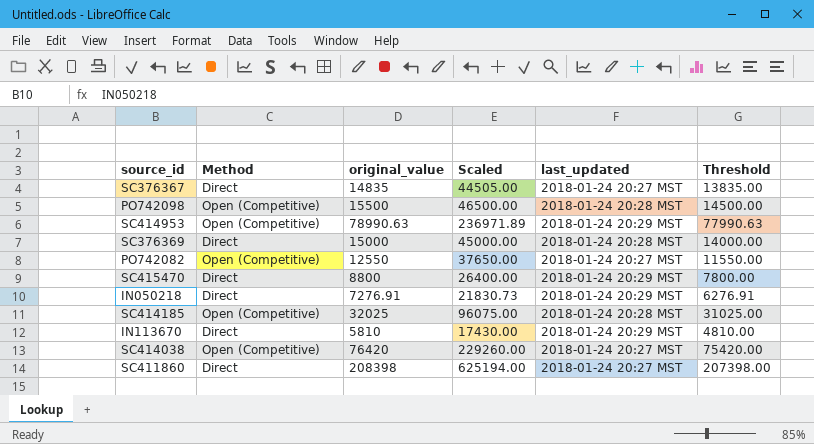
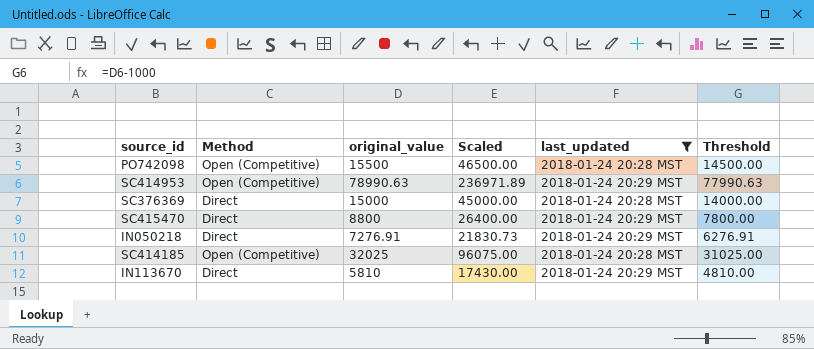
filter: none -> last_updated != 2018-01-24 20:27 MST

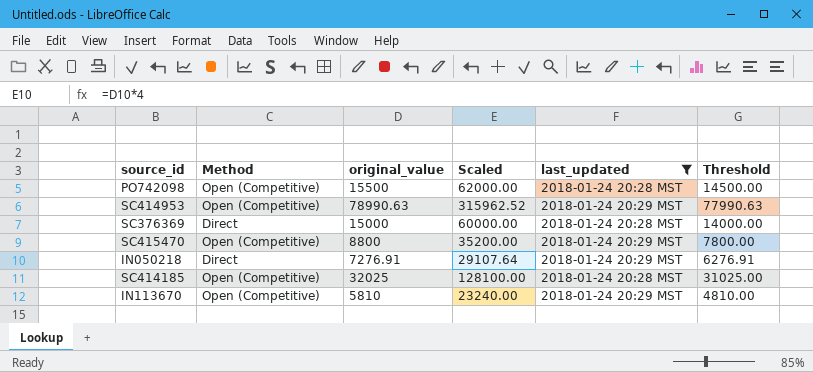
column Scaled | formula: [original_value] * 3 -> [original_value] * 4
SC415470 | Method: Direct -> Open (Competitive)
IN113670 | Method: Direct -> Open (Competitive)

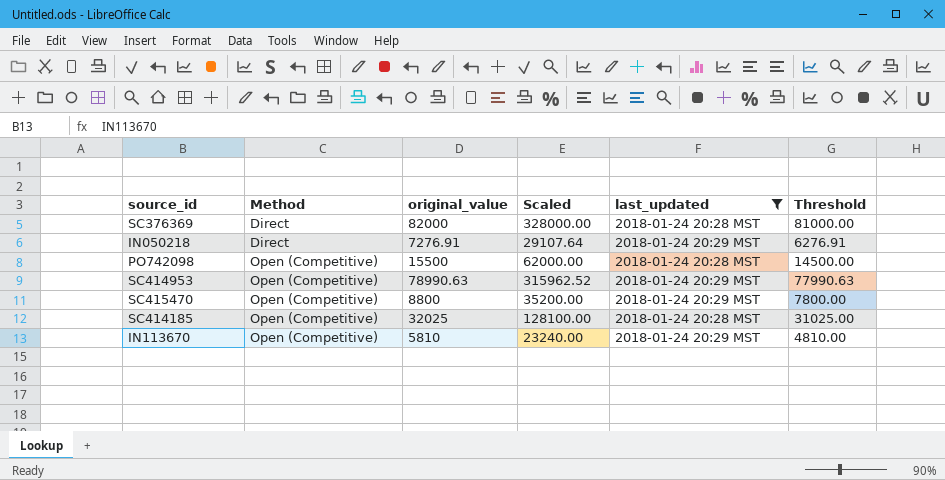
row order: none -> Method ascending
SC376369 | original_value: 15000 -> 82000
SC376369 | Scaled: 60000.00 -> 328000.00
SC376369 | Threshold: 14000.00 -> 81000.00

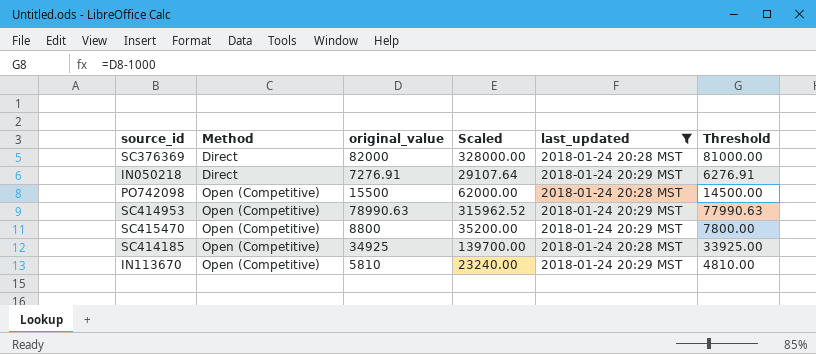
SC414185 | original_value: 32025 -> 34925
SC414185 | Scaled: 128100.00 -> 139700.00
SC414185 | Threshold: 31025.00 -> 33925.00

